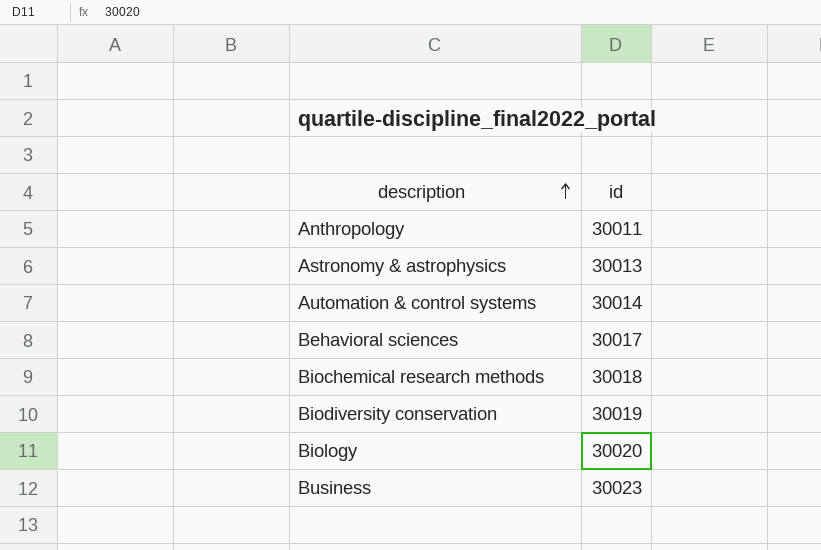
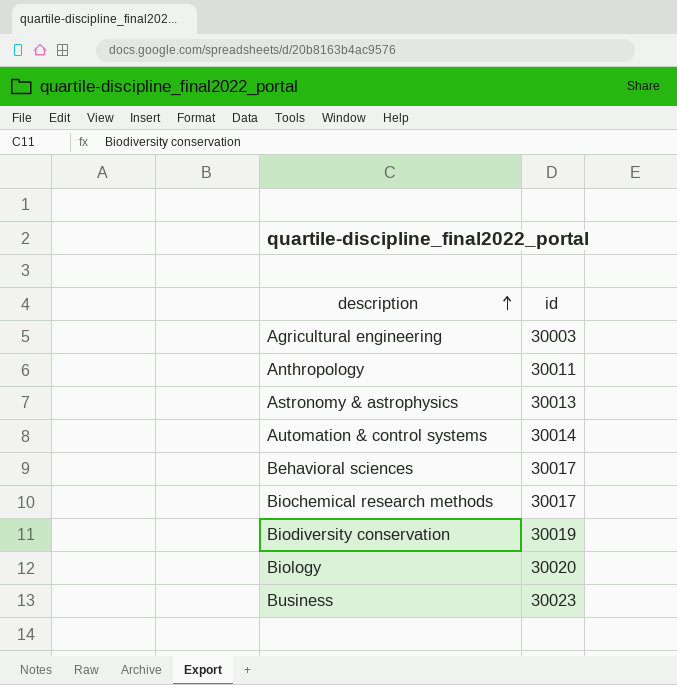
row Agricultural engineering: none -> 30003
Biochemical research methods | id: 30018 -> 30017

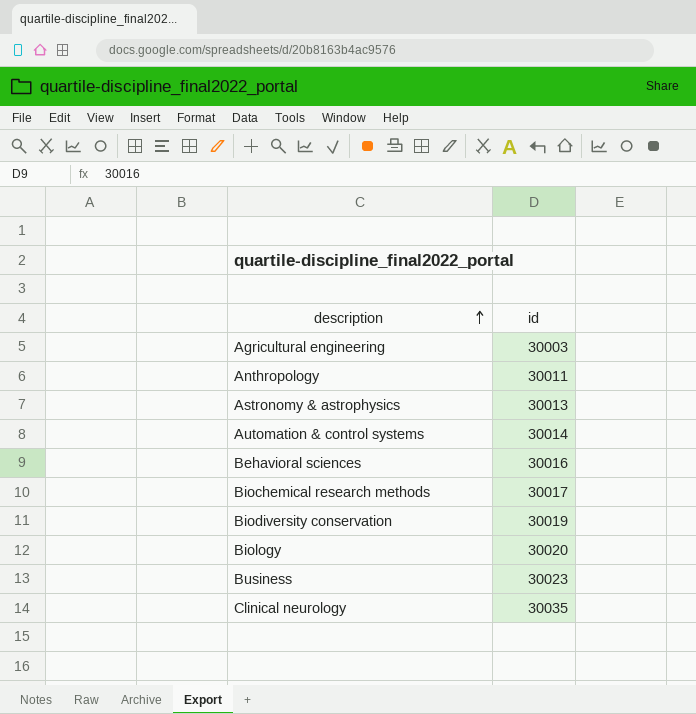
Behavioral sciences | id: 30017 -> 30016
row Clinical neurology: none -> 30035

